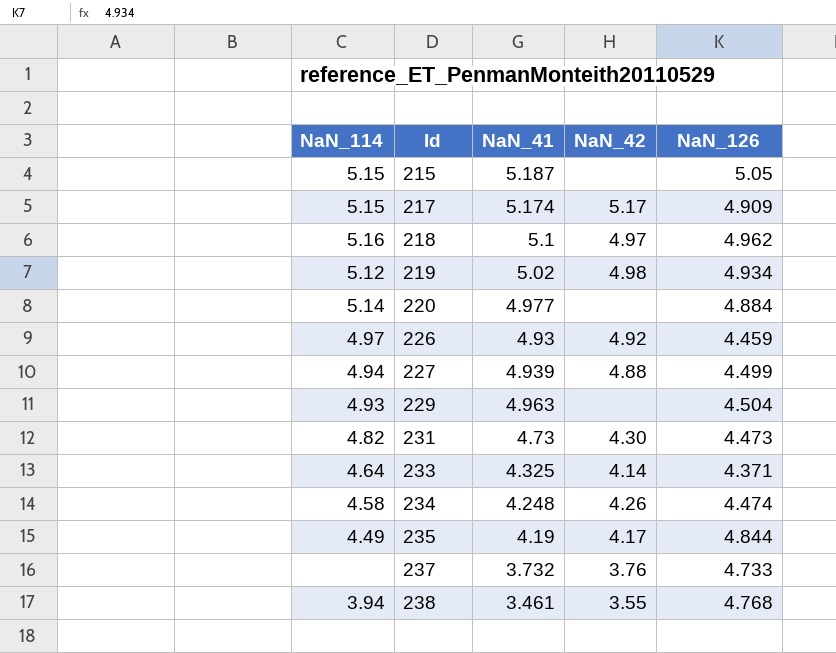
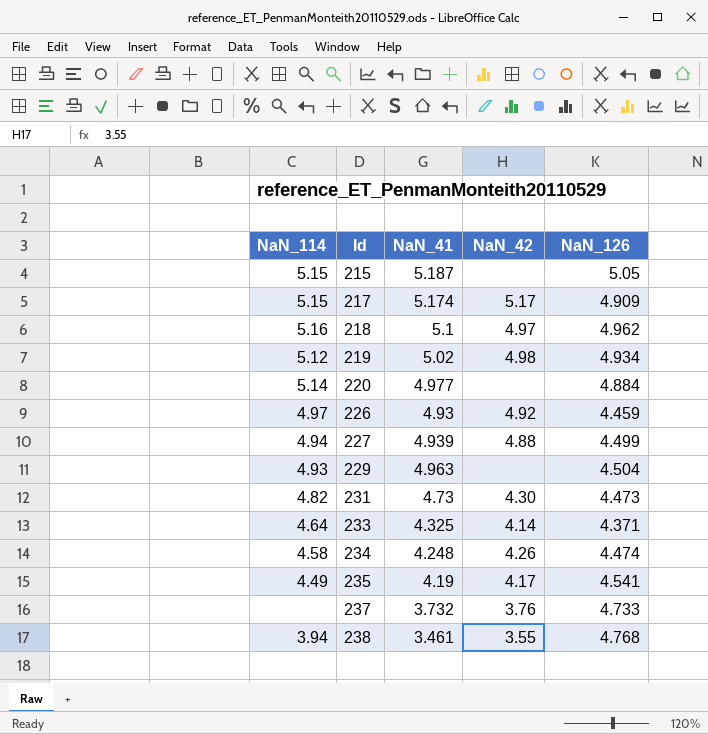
235 | NaN_126: 4.844 -> 4.541

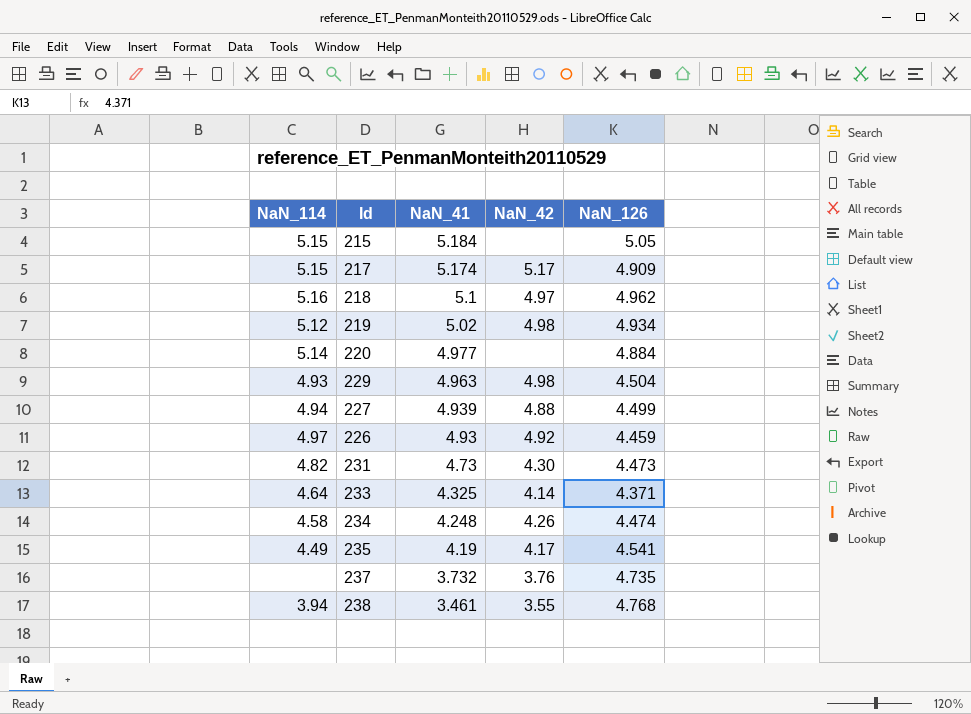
row order: Id ascending -> NaN_41 descending
215 | NaN_41: 5.187 -> 5.184
229 | NaN_42: none -> 4.98
237 | NaN_126: 4.733 -> 4.735

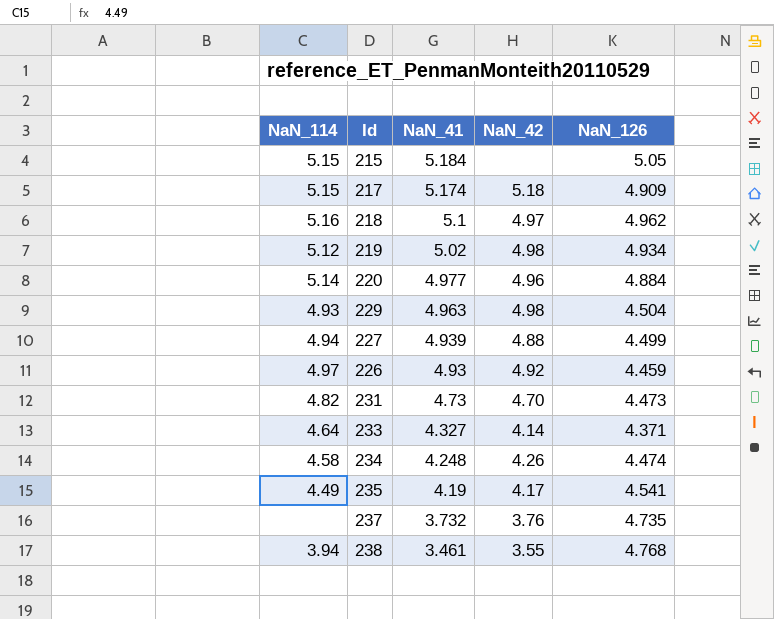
217 | NaN_42: 5.17 -> 5.18
220 | NaN_42: none -> 4.96
231 | NaN_42: 4.30 -> 4.70
233 | NaN_41: 4.325 -> 4.327

